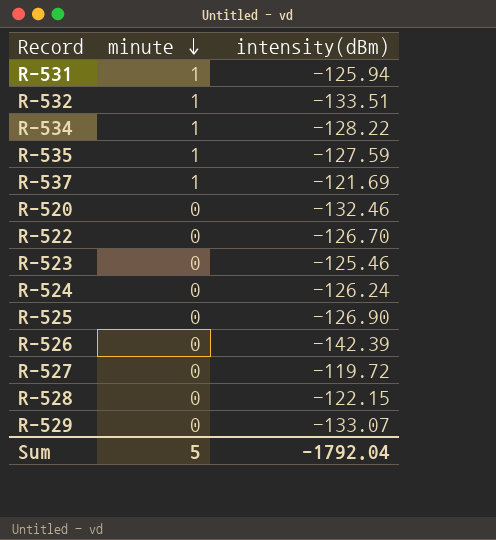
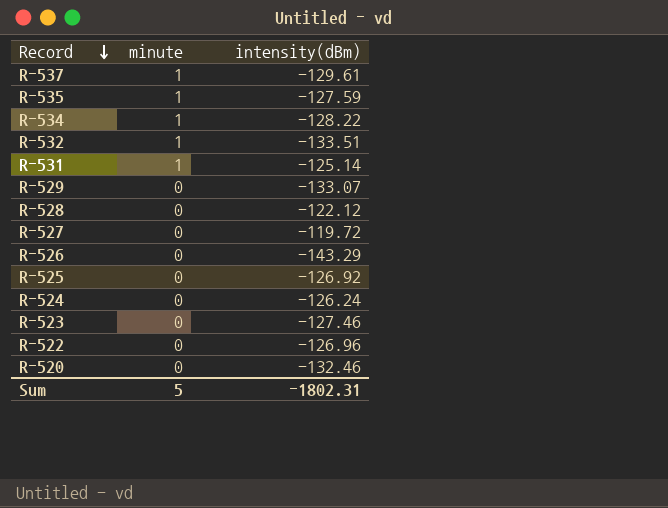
row order: minute descending -> Record descending
R-537 | intensity(dBm): -121.69 -> -129.61
R-531 | intensity(dBm): -125.94 -> -125.14
R-528 | intensity(dBm): -122.15 -> -122.12
R-526 | intensity(dBm): -142.39 -> -143.29
R-525 | intensity(dBm): -126.90 -> -126.92
R-523 | intensity(dBm): -125.46 -> -127.46
R-522 | intensity(dBm): -126.70 -> -126.96
Sum | intensity(dBm): -1792.04 -> -1802.31

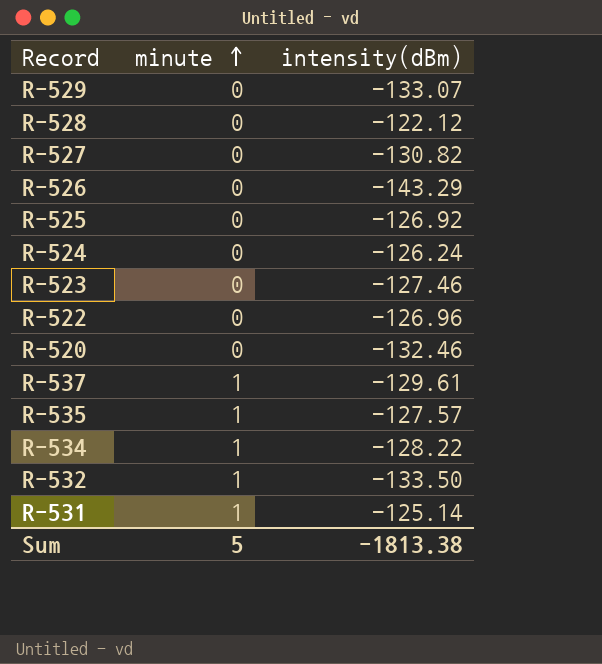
row order: Record descending -> minute ascending
R-527 | intensity(dBm): -119.72 -> -130.82
R-535 | intensity(dBm): -127.59 -> -127.57
R-532 | intensity(dBm): -133.51 -> -133.50
Sum | intensity(dBm): -1802.31 -> -1813.38

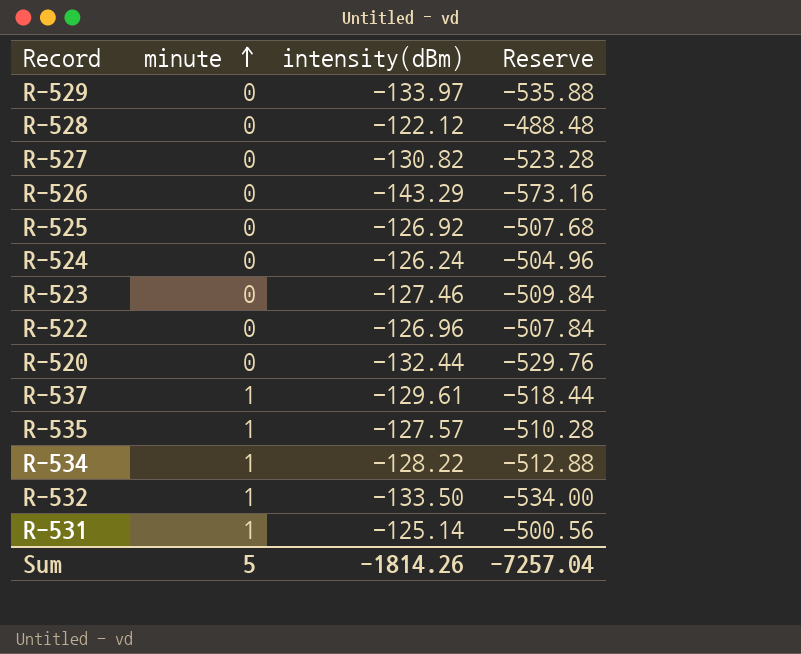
column Reserve | formula: none -> [intensity(dBm)] * 4
R-529 | intensity(dBm): -133.07 -> -133.97
R-520 | intensity(dBm): -132.46 -> -132.44
Sum | intensity(dBm): -1813.38 -> -1814.26

